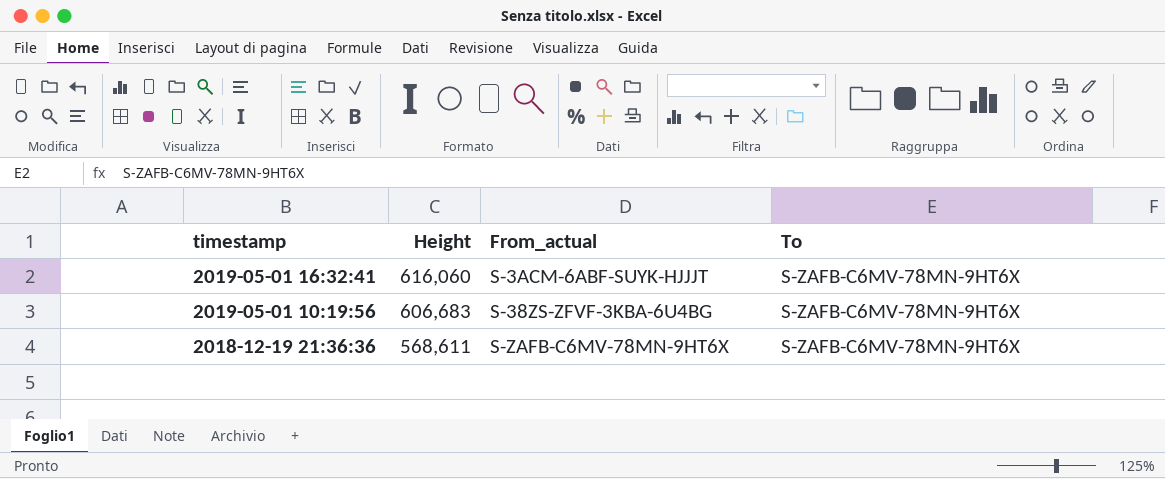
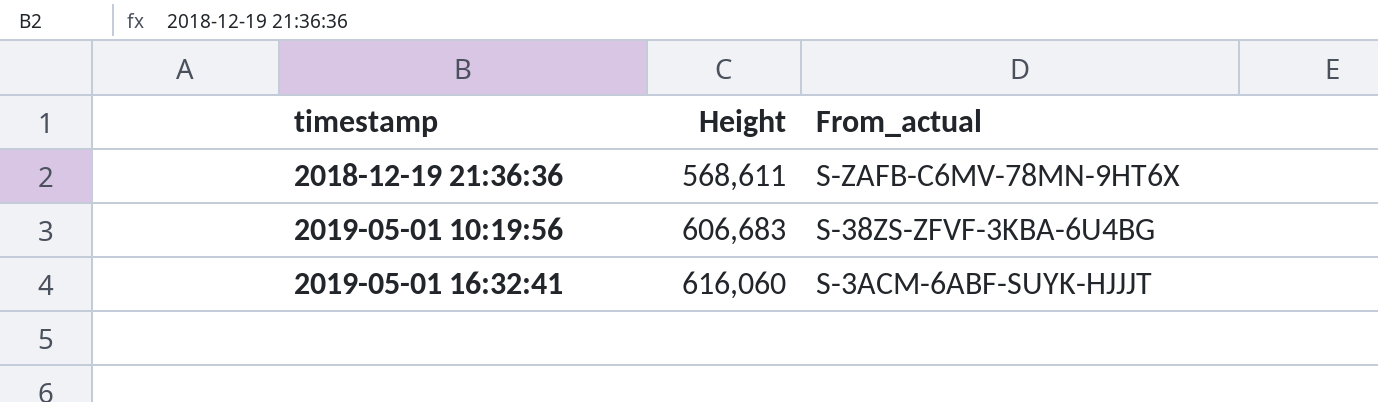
row order: timestamp descending -> timestamp ascending
column To | position: 4 -> none

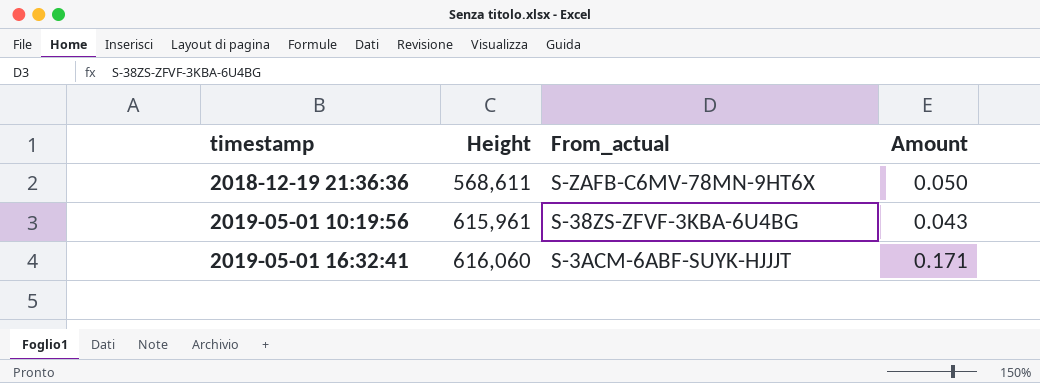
column Amount | position: none -> 4
2019-05-01 10:19:56 | Height: 606,683 -> 615,961

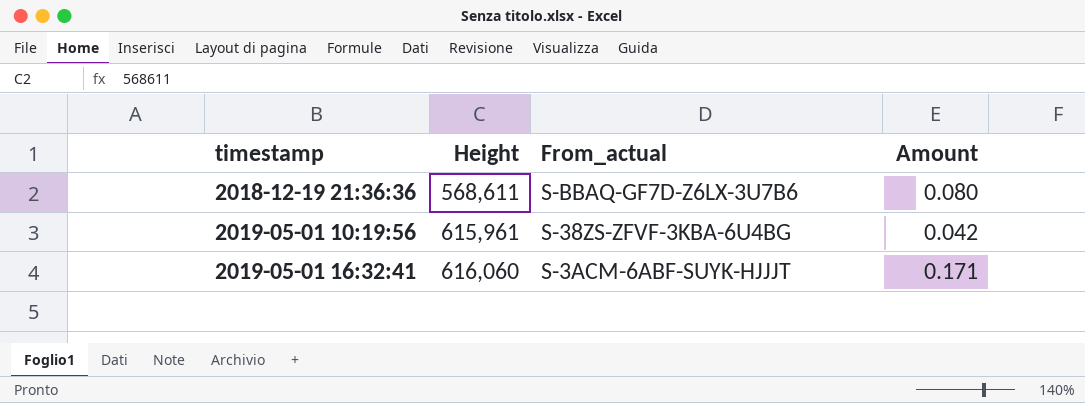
2018-12-19 21:36:36 | From_actual: S-ZAFB-C6MV-78MN-9HT6X -> S-BBAQ-GF7D-Z6LX-3U7B6
2018-12-19 21:36:36 | Amount: 0.050 -> 0.080
2019-05-01 10:19:56 | Amount: 0.043 -> 0.042

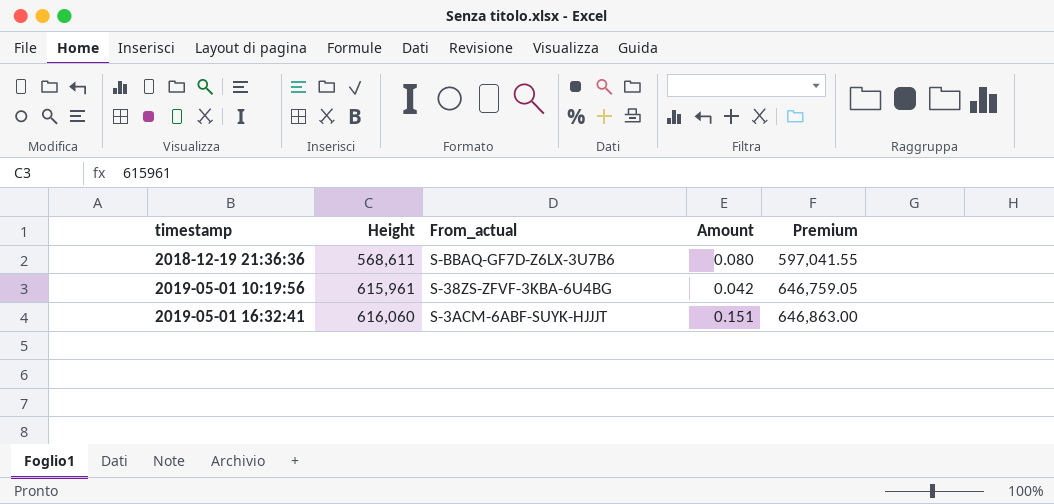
column Premium | formula: none -> [Height] * 1.05
2019-05-01 16:32:41 | Amount: 0.171 -> 0.151

